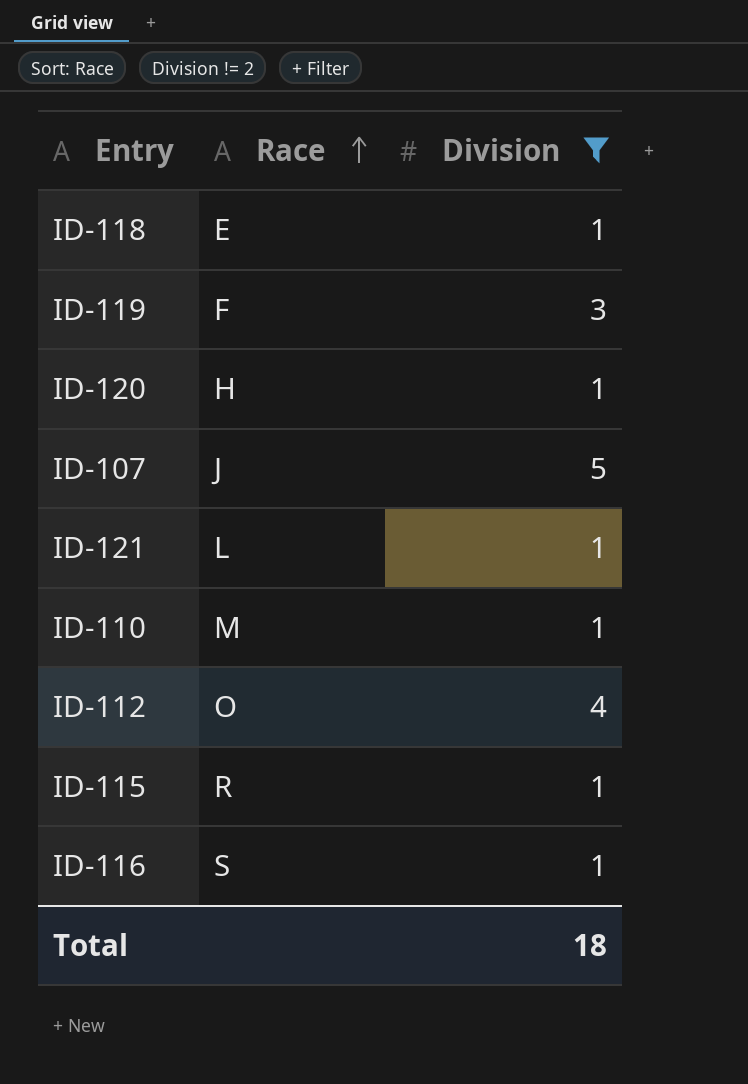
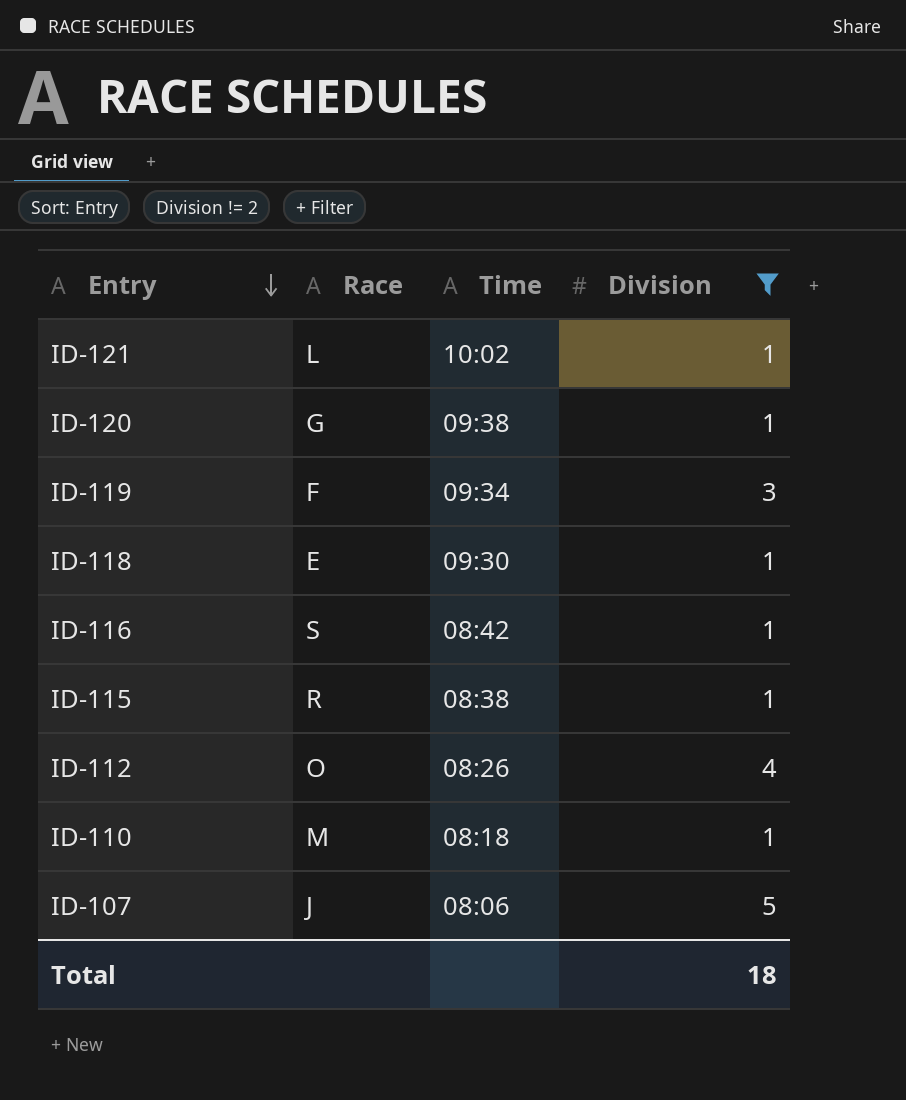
row order: Race ascending -> Entry descending
column Time | position: none -> 3
ID-120 | Race: H -> G

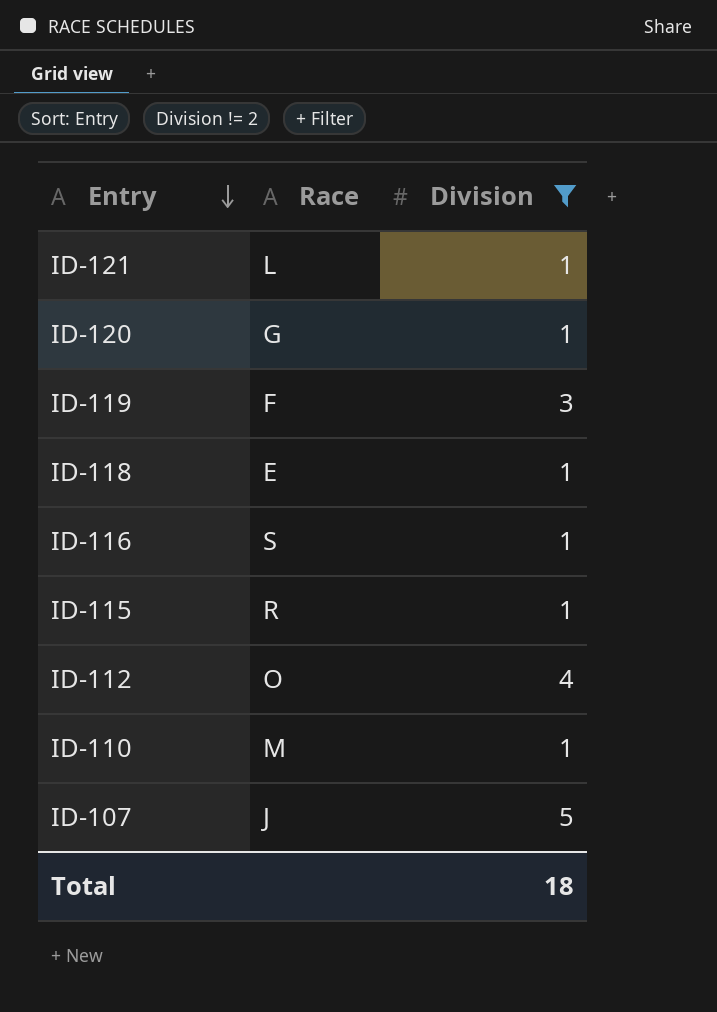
column Time | position: 3 -> none

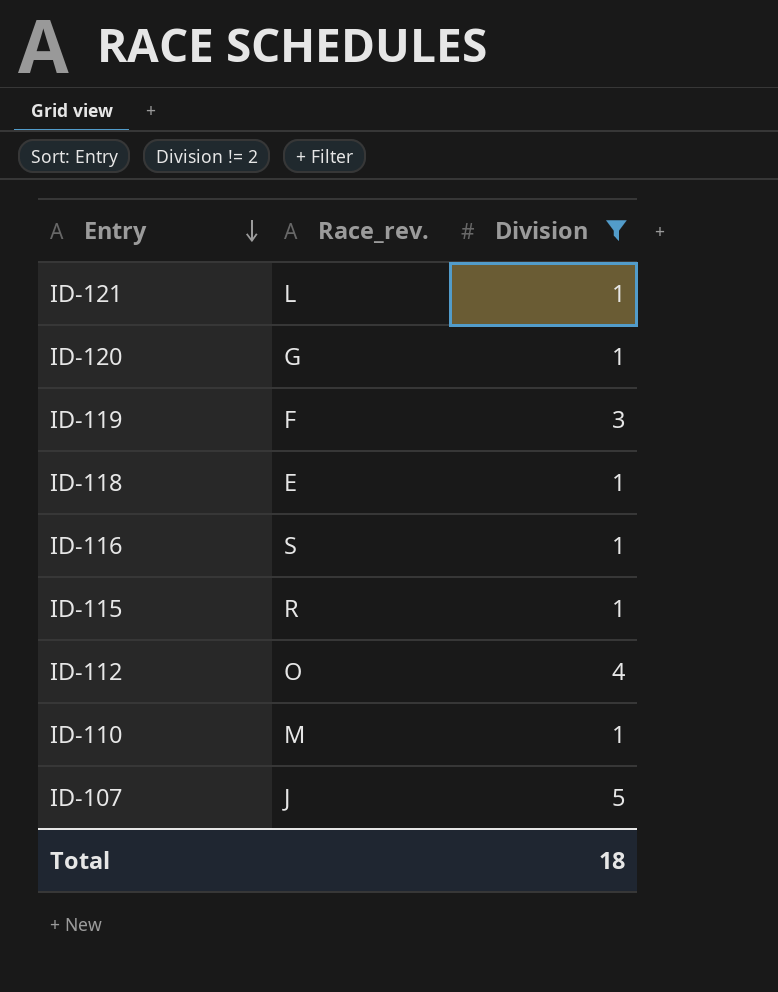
column name: Race -> Race_rev.

